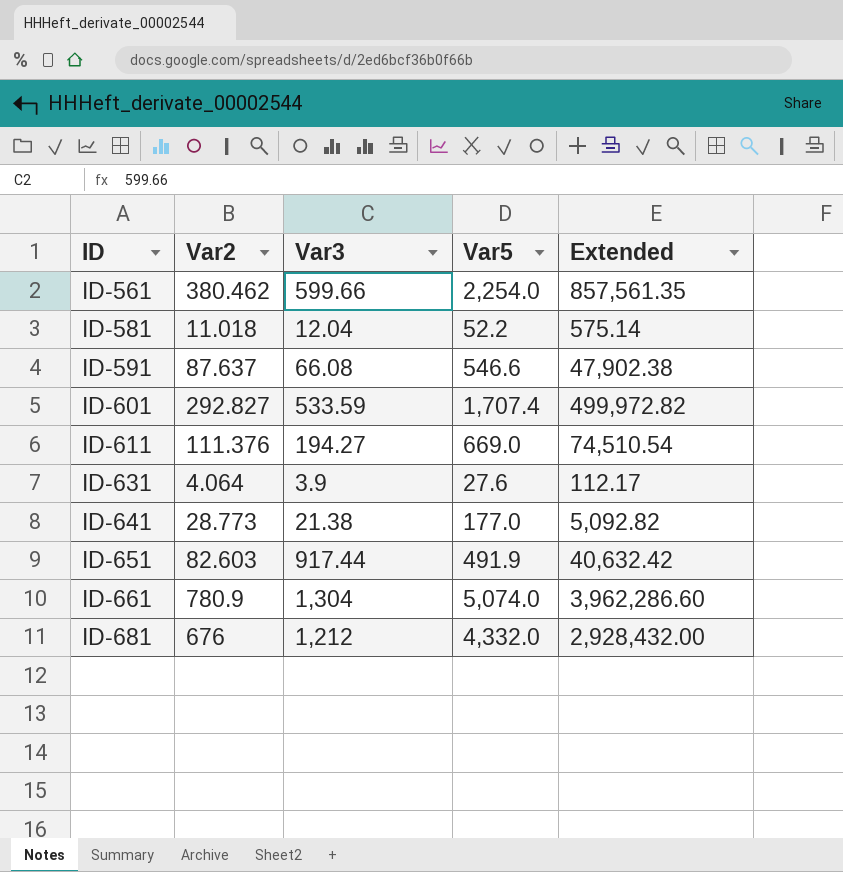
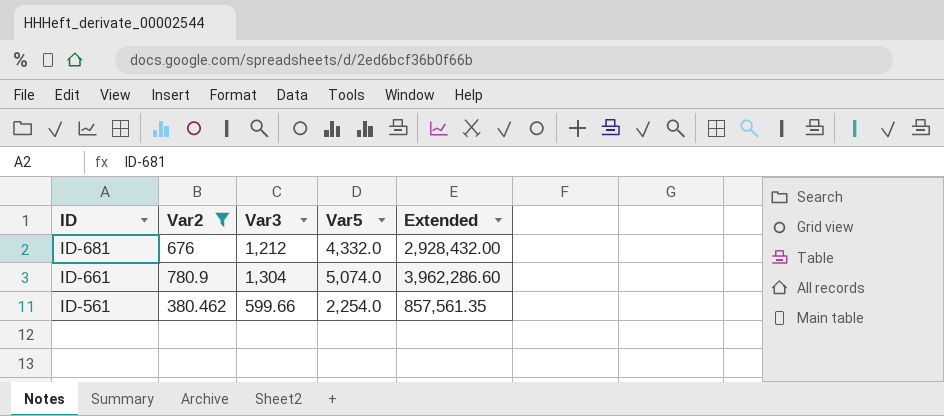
filter: none -> Var2 >= 380.462
row order: ID ascending -> ID descending

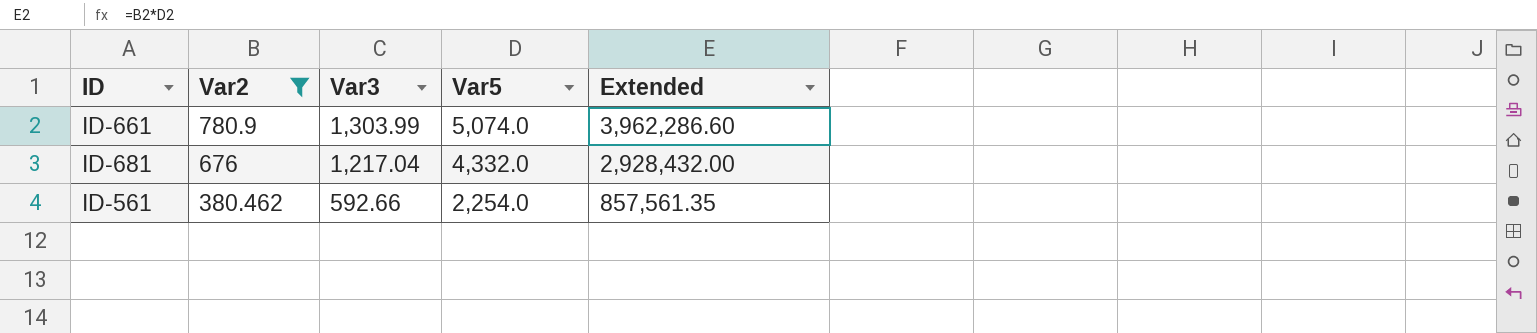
row order: ID descending -> Var2 descending
ID-661 | Var3: 1,304 -> 1,303.99
ID-681 | Var3: 1,212 -> 1,217.04
ID-561 | Var3: 599.66 -> 592.66

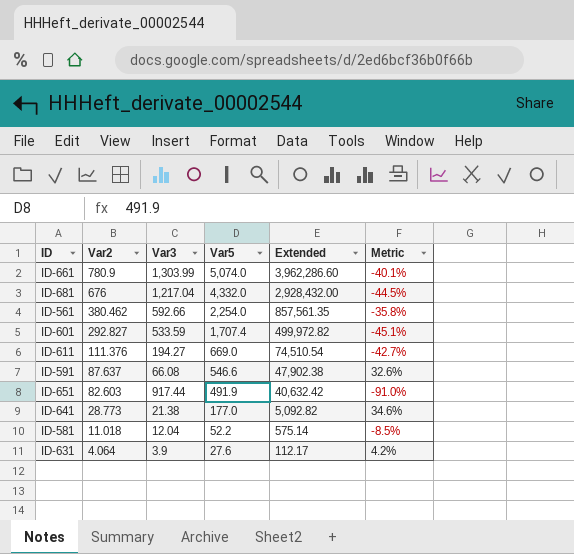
filter: Var2 >= 380.462 -> none
column Metric | formula: none -> ([Var2] - [Var3]) / [Var3]

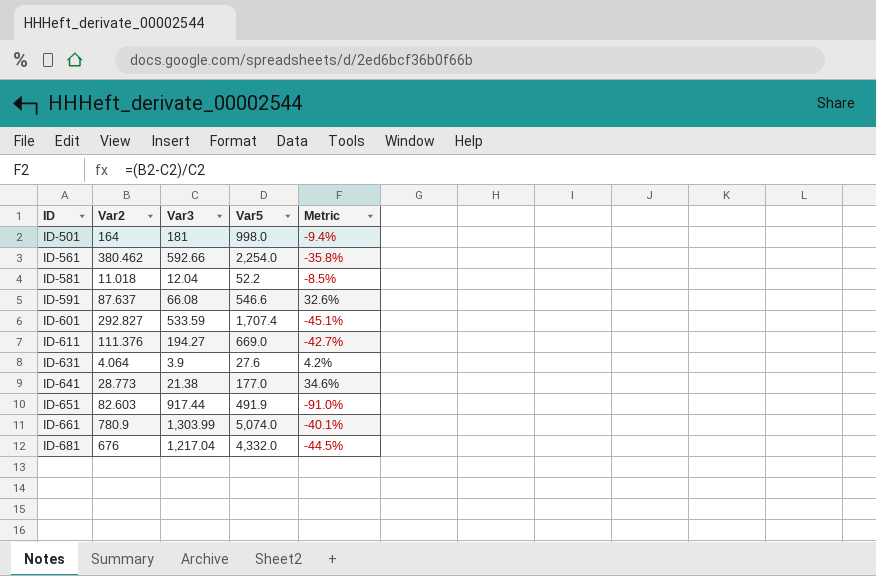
row order: Var2 descending -> ID ascending
column Extended | formula: [Var2] * [Var5] -> none
row ID-501: none -> 164 | 181 | 998.0 | -9.4%

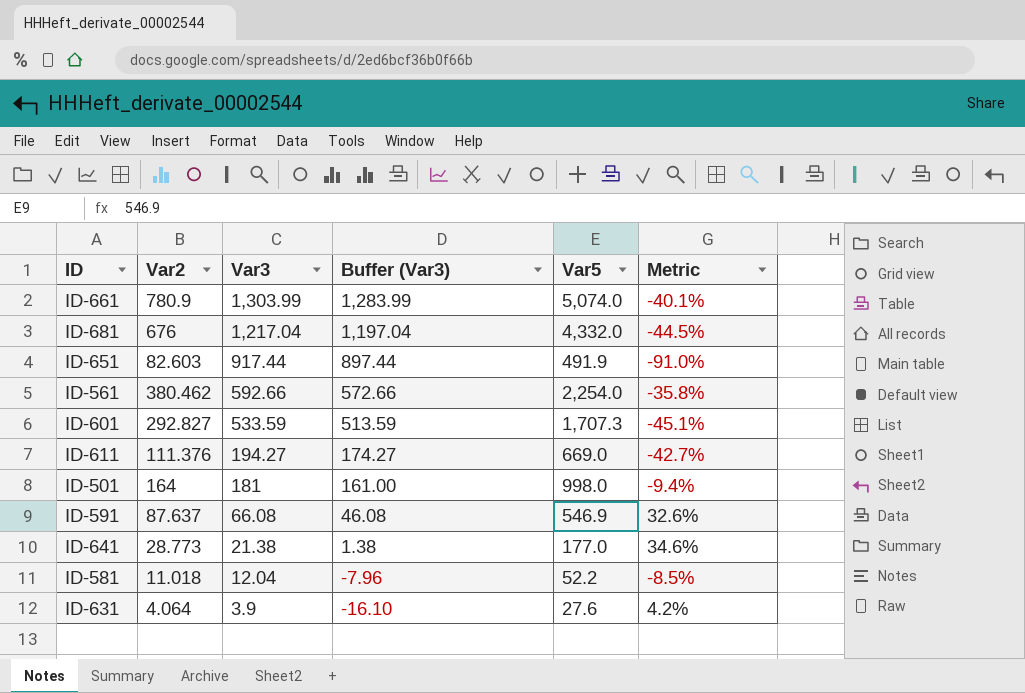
row order: ID ascending -> Var3 descending
column Buffer (Var3) | formula: none -> [Var3] - 20
ID-601 | Var5: 1,707.4 -> 1,707.3
ID-591 | Var5: 546.6 -> 546.9

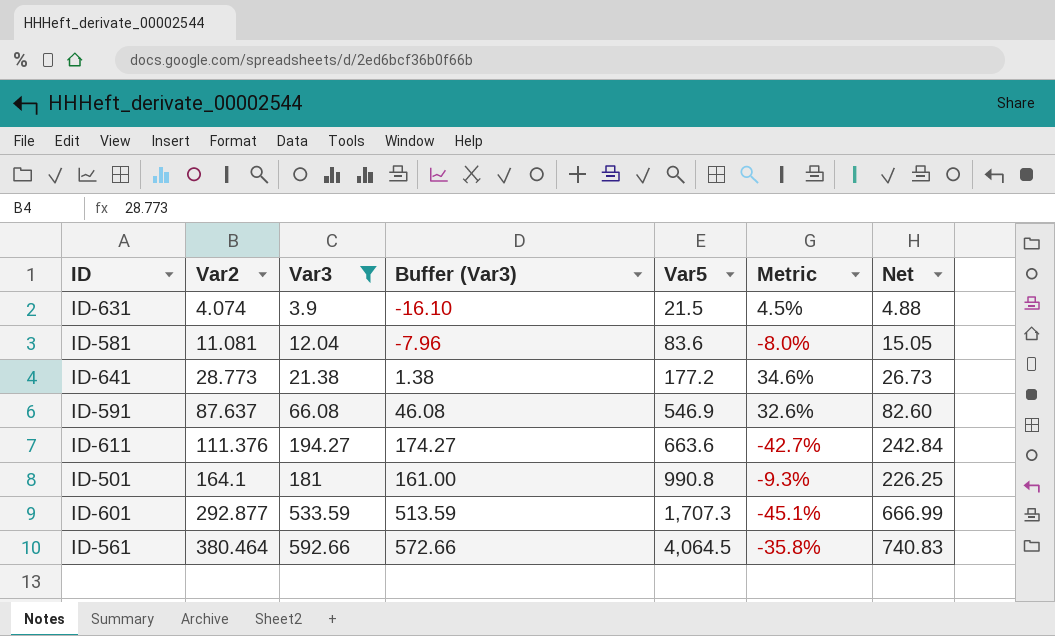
filter: none -> Var3 <= 592.66
row order: Var3 descending -> Var2 ascending
column Net | formula: none -> [Var3] * 1.25
ID-631 | Var2: 4.064 -> 4.074
ID-631 | Var5: 27.6 -> 21.5
ID-631 | Metric: 4.2% -> 4.5%
ID-581 | Var2: 11.018 -> 11.081
ID-581 | Var5: 52.2 -> 83.6
ID-581 | Metric: -8.5% -> -8.0%
ID-641 | Var5: 177.0 -> 177.2
ID-611 | Var5: 669.0 -> 663.6
ID-501 | Var2: 164 -> 164.1
ID-501 | Var5: 998.0 -> 990.8
ID-501 | Metric: -9.4% -> -9.3%
ID-601 | Var2: 292.827 -> 292.877
ID-561 | Var2: 380.462 -> 380.464
ID-561 | Var5: 2,254.0 -> 4,064.5

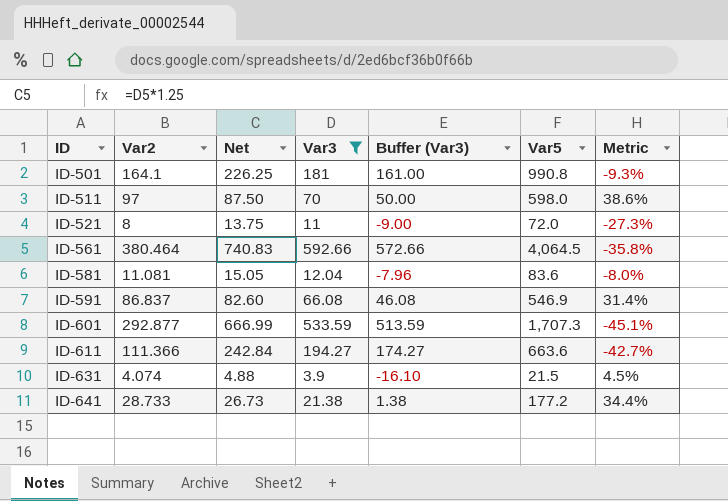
row order: Var2 ascending -> ID ascending
column Net | position: 7 -> 3
row ID-511: none -> 97 | 87.50 | 70 | 50.00 | 598.0 | 38.6%
row ID-521: none -> 8 | 13.75 | 11 | -9.00 | 72.0 | -27.3%
ID-591 | Var2: 87.637 -> 86.837
ID-591 | Metric: 32.6% -> 31.4%
ID-611 | Var2: 111.376 -> 111.366
ID-641 | Var2: 28.773 -> 28.733
ID-641 | Metric: 34.6% -> 34.4%

